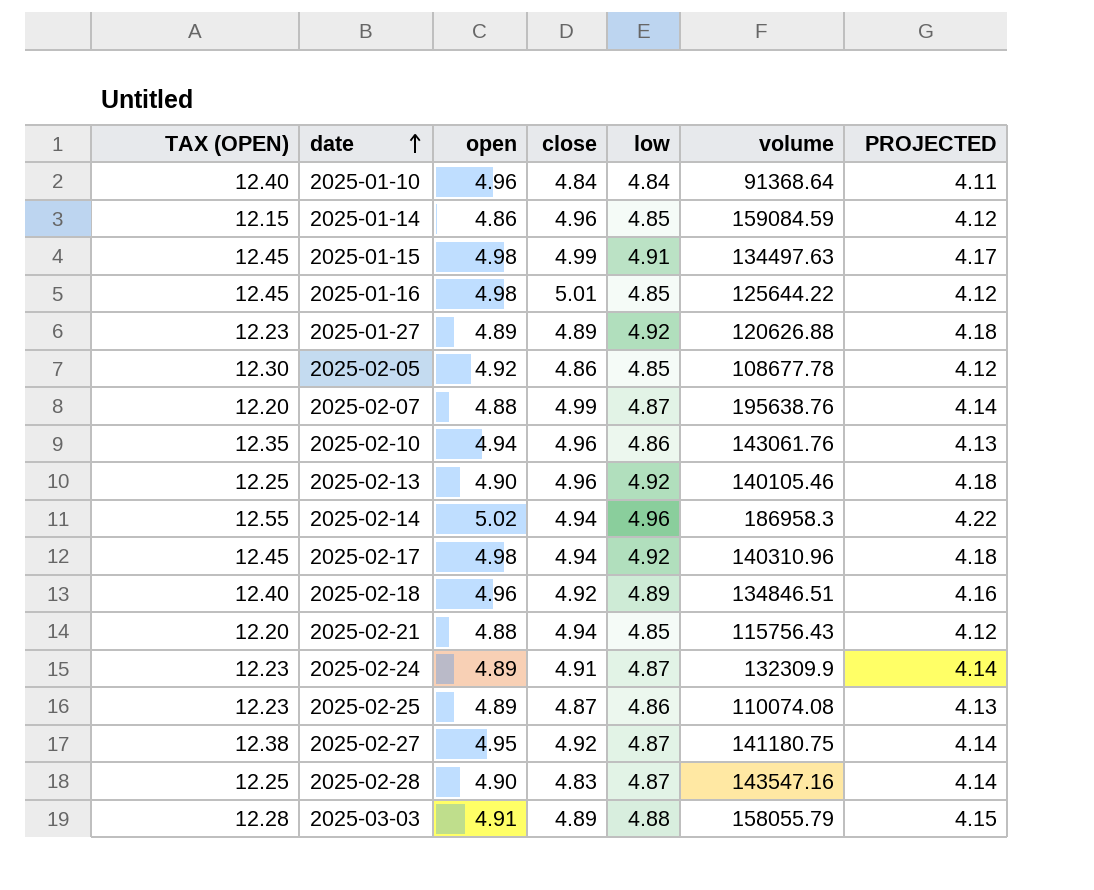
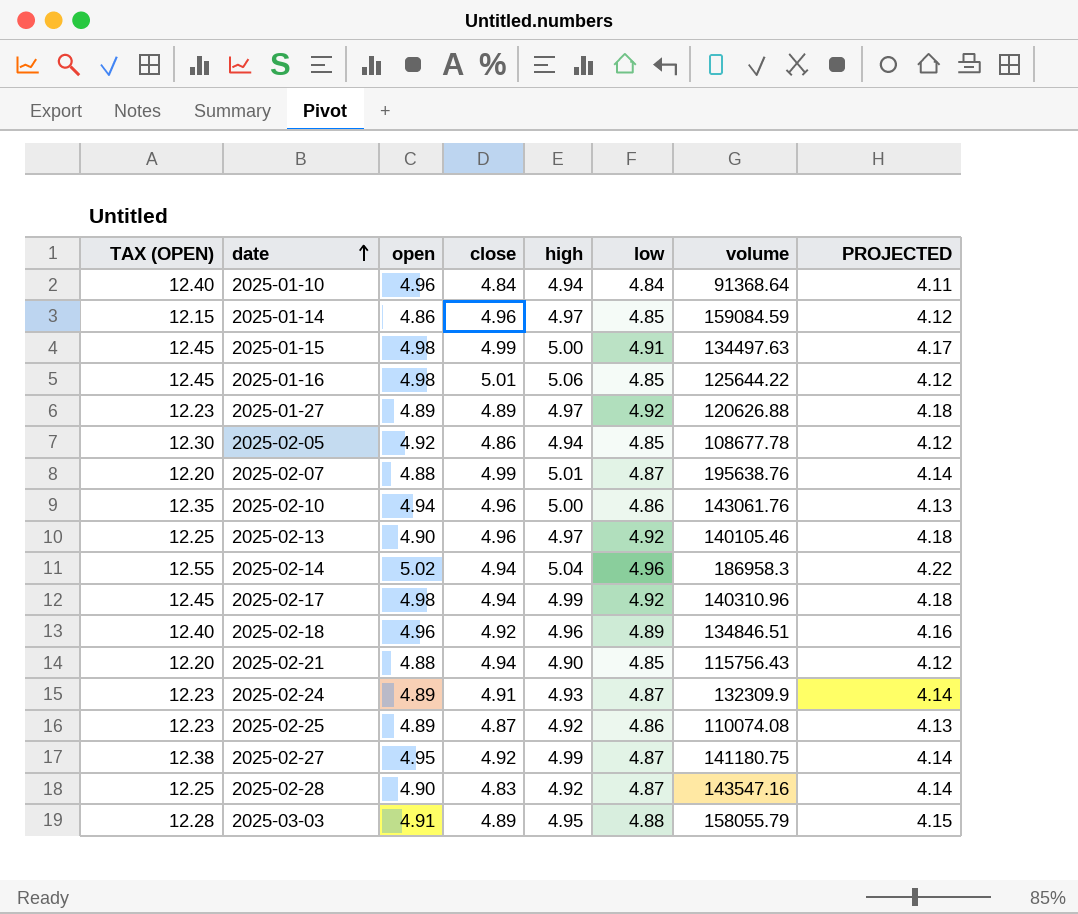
column high | position: none -> 5

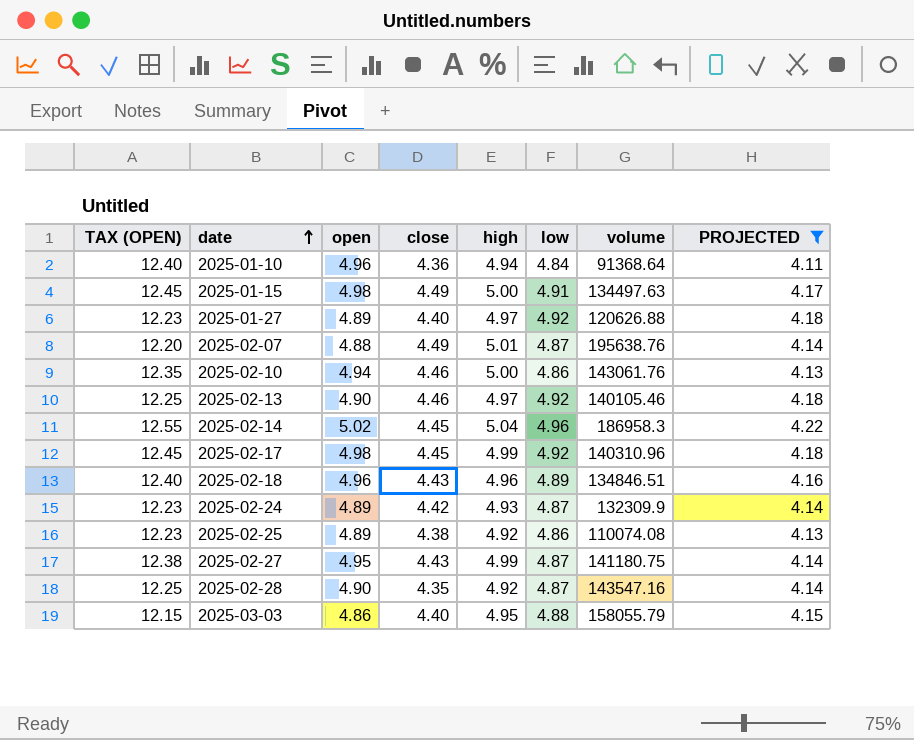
filter: none -> PROJECTED != 4.12
2025-01-10 | close: 4.84 -> 4.36
2025-01-15 | close: 4.99 -> 4.49
2025-01-27 | close: 4.89 -> 4.40
2025-02-07 | close: 4.99 -> 4.49
2025-02-10 | close: 4.96 -> 4.46
2025-02-13 | close: 4.96 -> 4.46
2025-02-14 | close: 4.94 -> 4.45
2025-02-17 | close: 4.94 -> 4.45
2025-02-18 | close: 4.92 -> 4.43
2025-02-24 | close: 4.91 -> 4.42
2025-02-25 | close: 4.87 -> 4.38
2025-02-27 | close: 4.92 -> 4.43
2025-02-28 | close: 4.83 -> 4.35
2025-03-03 | TAX (OPEN): 12.28 -> 12.15
2025-03-03 | open: 4.91 -> 4.86
2025-03-03 | close: 4.89 -> 4.40

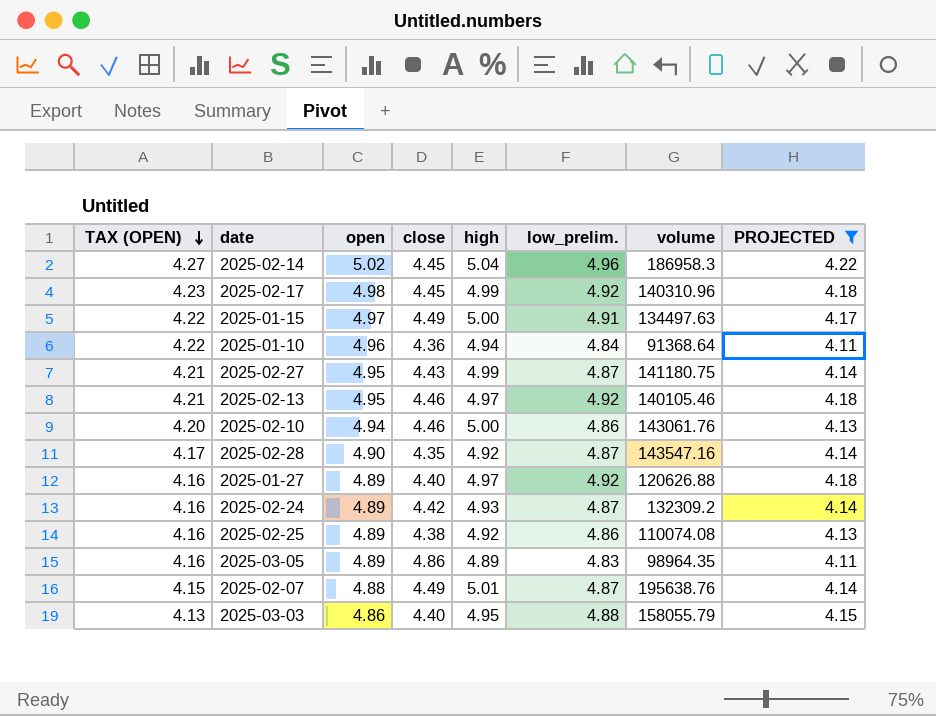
row order: date ascending -> TAX (OPEN) descending
column TAX (OPEN) | formula: [open] * 2.5 -> [open] * 0.85
column name: low -> low_prelim.
row 2025-02-18: 12.40 | 4.96 | 4.43 | 4.96 | 4.89 | 134846.51 | 4.16 -> none
2025-01-15 | open: 4.98 -> 4.97
2025-02-13 | open: 4.90 -> 4.95
2025-02-24 | volume: 132309.9 -> 132309.2
row 2025-03-05: none -> 4.16 | 4.89 | 4.86 | 4.89 | 4.83 | 98964.35 | 4.11

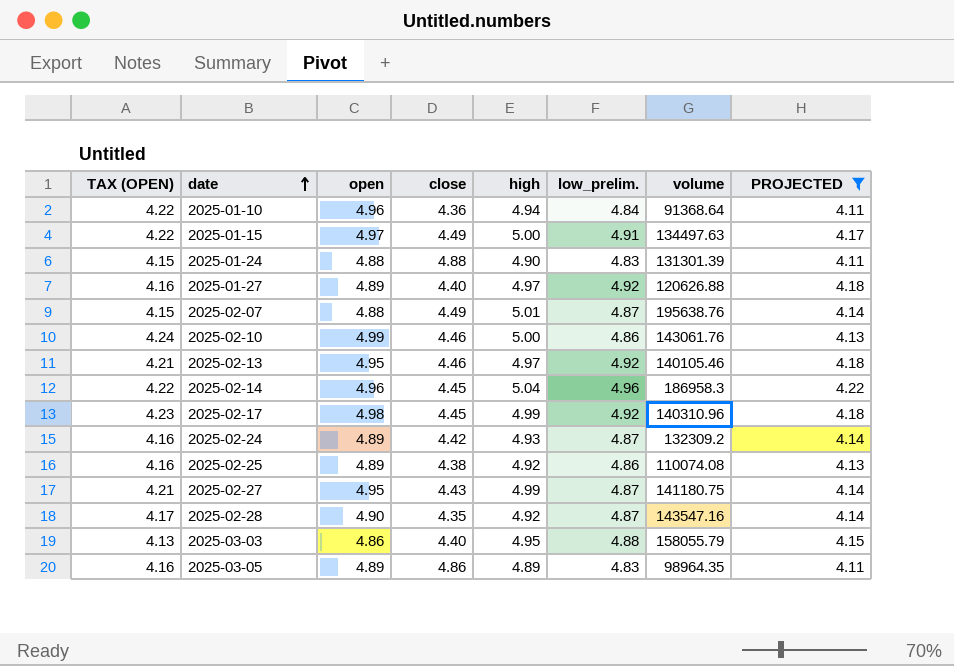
row order: TAX (OPEN) descending -> date ascending
row 2025-01-24: none -> 4.15 | 4.88 | 4.88 | 4.90 | 4.83 | 131301.39 | 4.11
2025-02-10 | TAX (OPEN): 4.20 -> 4.24
2025-02-10 | open: 4.94 -> 4.99
2025-02-14 | TAX (OPEN): 4.27 -> 4.22
2025-02-14 | open: 5.02 -> 4.96

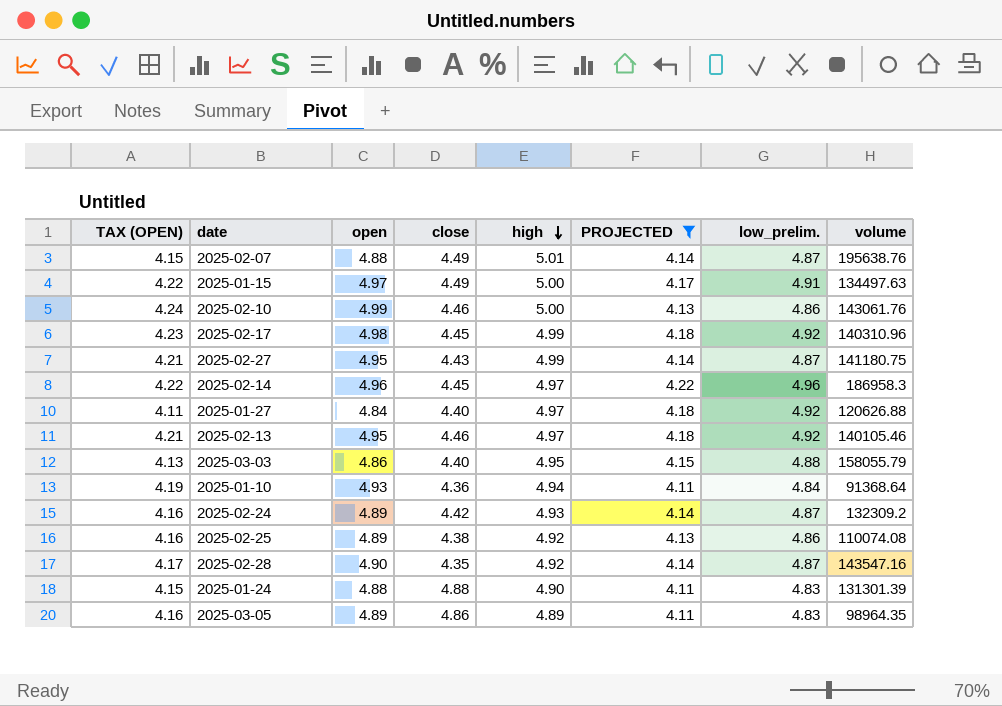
row order: date ascending -> high descending
column PROJECTED | position: 8 -> 6
2025-02-14 | high: 5.04 -> 4.97
2025-01-27 | TAX (OPEN): 4.16 -> 4.11
2025-01-27 | open: 4.89 -> 4.84
2025-01-10 | TAX (OPEN): 4.22 -> 4.19
2025-01-10 | open: 4.96 -> 4.93

